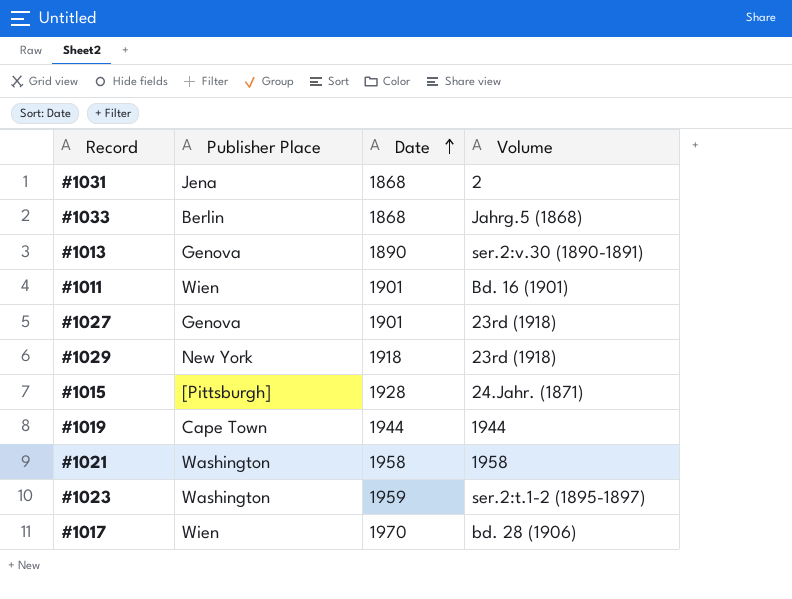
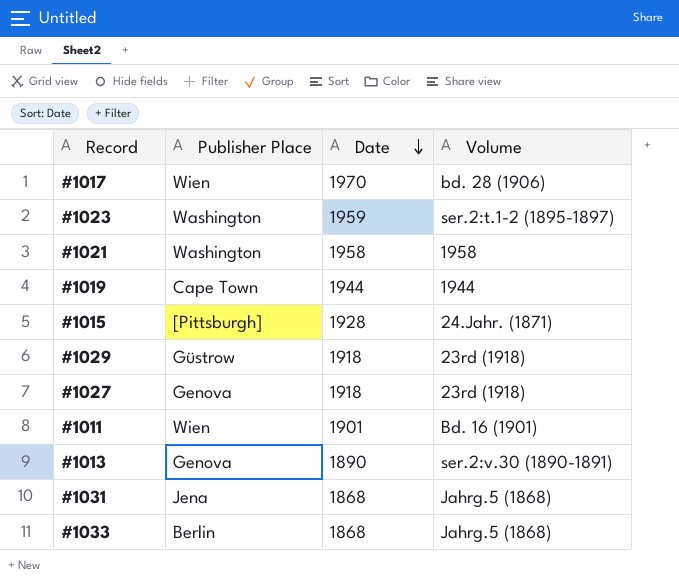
row order: Date ascending -> Date descending
#1029 | Publisher Place: New York -> Güstrow
#1027 | Date: 1901 -> 1918
#1031 | Volume: 2 -> Jahrg.5 (1868)

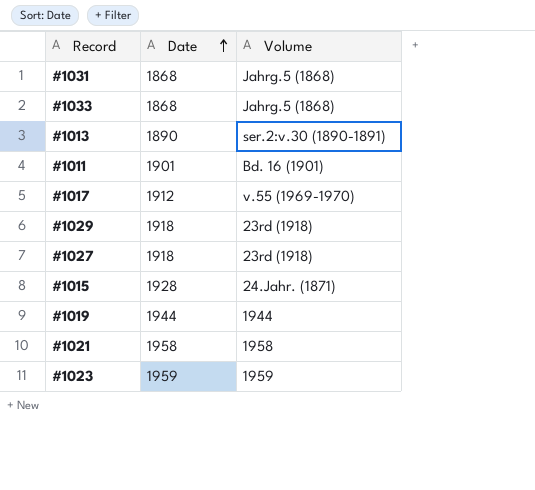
row order: Date descending -> Date ascending
column Publisher Place | position: 2 -> none
#1017 | Date: 1970 -> 1912
#1017 | Volume: bd. 28 (1906) -> v.55 (1969-1970)
#1023 | Volume: ser.2:t.1-2 (1895-1897) -> 1959

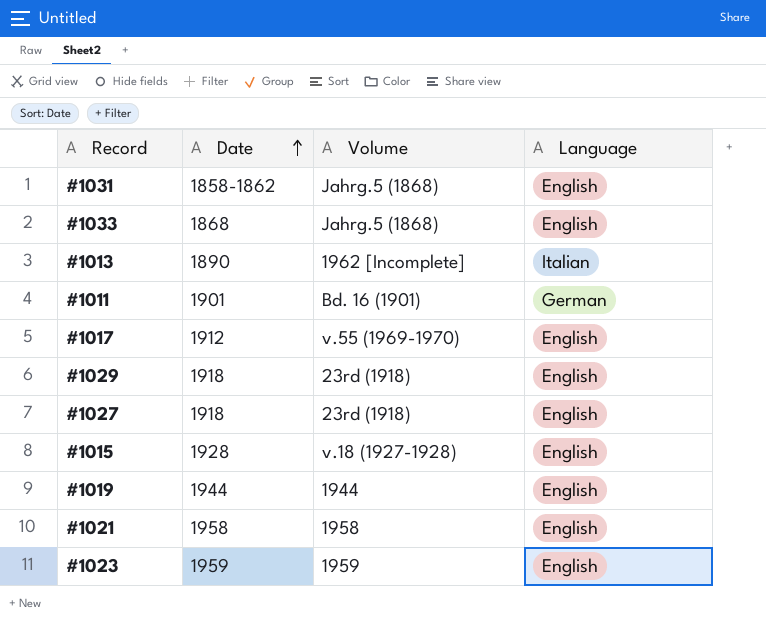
column Language | position: none -> 4
#1031 | Date: 1868 -> 1858-1862
#1013 | Volume: ser.2:v.30 (1890-1891) -> 1962 [Incomplete]
#1015 | Volume: 24.Jahr. (1871) -> v.18 (1927-1928)

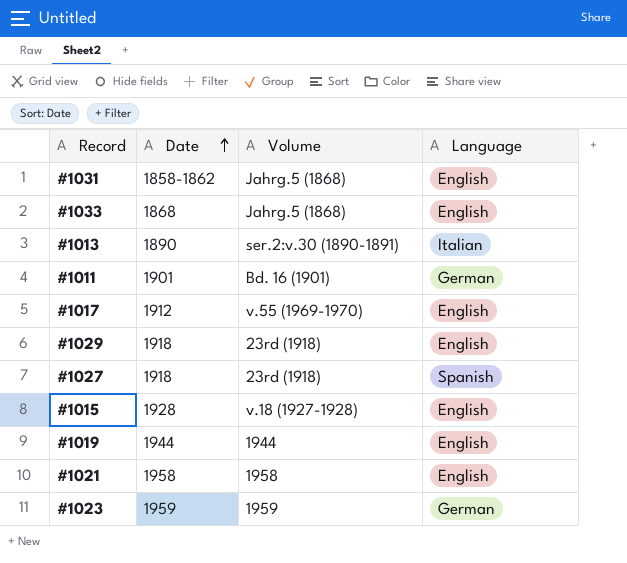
#1013 | Volume: 1962 [Incomplete] -> ser.2:v.30 (1890-1891)
#1027 | Language: English -> Spanish
#1023 | Language: English -> German

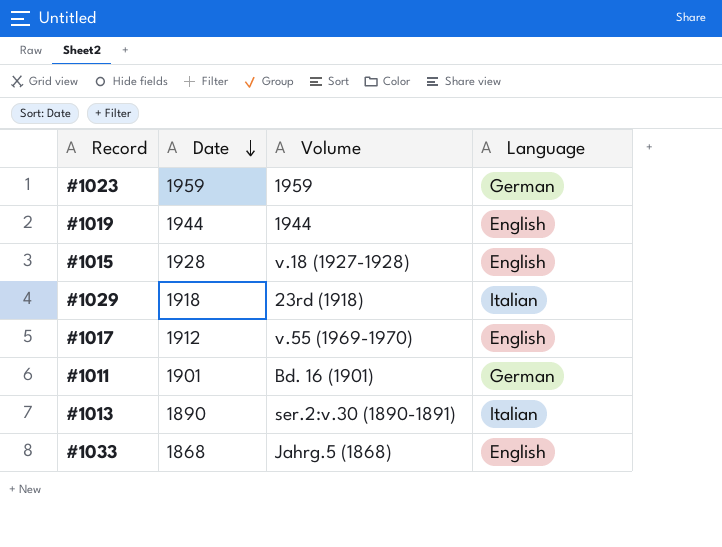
row order: Date ascending -> Date descending
row #1031: 1858-1862 | Jahrg.5 (1868) | English -> none
row #1027: 1918 | 23rd (1918) | Spanish -> none
row #1021: 1958 | 1958 | English -> none
#1029 | Language: English -> Italian

